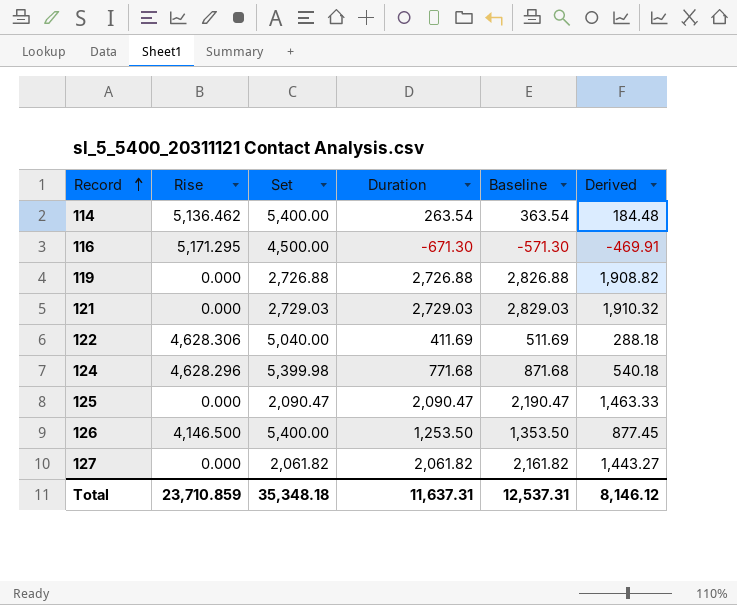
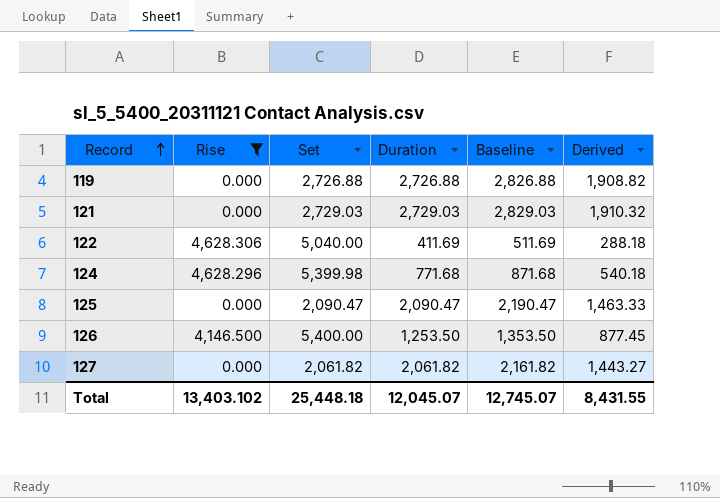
filter: none -> Rise <= 4,628.306
Total | Rise: 23,710.859 -> 13,403.102
Total | Set: 35,348.18 -> 25,448.18
Total | Duration: 11,637.31 -> 12,045.07
Total | Baseline: 12,537.31 -> 12,745.07
Total | Derived: 8,146.12 -> 8,431.55

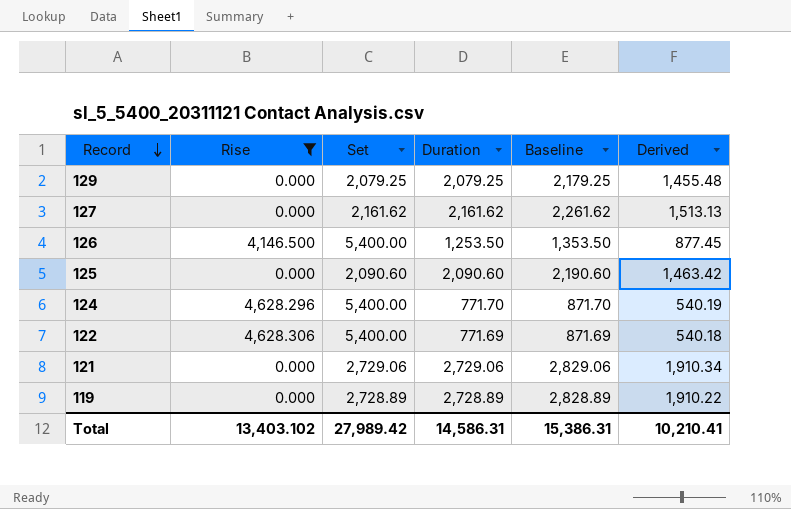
row order: Record ascending -> Record descending
row 129: none -> 0.000 | 2,079.25 | 2,079.25 | 2,179.25 | 1,455.48
127 | Set: 2,061.82 -> 2,161.62
127 | Duration: 2,061.82 -> 2,161.62
127 | Baseline: 2,161.82 -> 2,261.62
127 | Derived: 1,443.27 -> 1,513.13
125 | Set: 2,090.47 -> 2,090.60
125 | Duration: 2,090.47 -> 2,090.60
125 | Baseline: 2,190.47 -> 2,190.60
125 | Derived: 1,463.33 -> 1,463.42
124 | Set: 5,399.98 -> 5,400.00
124 | Duration: 771.68 -> 771.70
124 | Baseline: 871.68 -> 871.70
124 | Derived: 540.18 -> 540.19
122 | Set: 5,040.00 -> 5,400.00
122 | Duration: 411.69 -> 771.69
122 | Baseline: 511.69 -> 871.69
122 | Derived: 288.18 -> 540.18
121 | Set: 2,729.03 -> 2,729.06
121 | Duration: 2,729.03 -> 2,729.06
121 | Baseline: 2,829.03 -> 2,829.06
121 | Derived: 1,910.32 -> 1,910.34
119 | Set: 2,726.88 -> 2,728.89
119 | Duration: 2,726.88 -> 2,728.89
119 | Baseline: 2,826.88 -> 2,828.89
119 | Derived: 1,908.82 -> 1,910.22
Total | Set: 25,448.18 -> 27,989.42
Total | Duration: 12,045.07 -> 14,586.31
Total | Baseline: 12,745.07 -> 15,386.31
Total | Derived: 8,431.55 -> 10,210.41

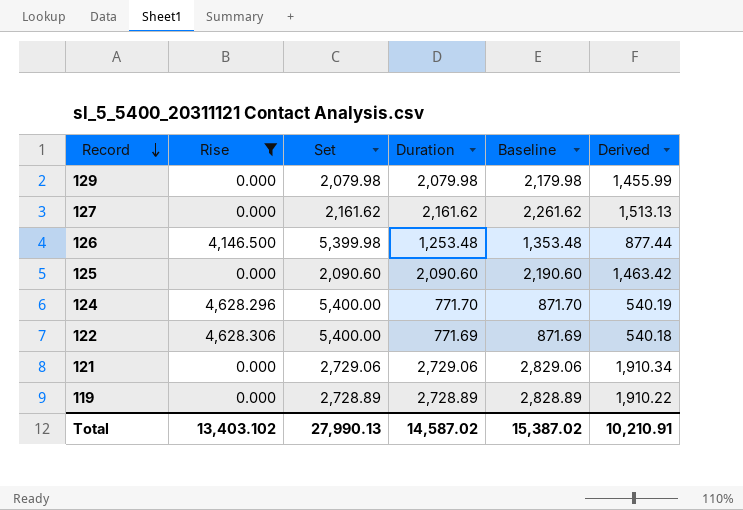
129 | Set: 2,079.25 -> 2,079.98
129 | Duration: 2,079.25 -> 2,079.98
129 | Baseline: 2,179.25 -> 2,179.98
129 | Derived: 1,455.48 -> 1,455.99
126 | Set: 5,400.00 -> 5,399.98
126 | Duration: 1,253.50 -> 1,253.48
126 | Baseline: 1,353.50 -> 1,353.48
126 | Derived: 877.45 -> 877.44
Total | Set: 27,989.42 -> 27,990.13
Total | Duration: 14,586.31 -> 14,587.02
Total | Baseline: 15,386.31 -> 15,387.02
Total | Derived: 10,210.41 -> 10,210.91

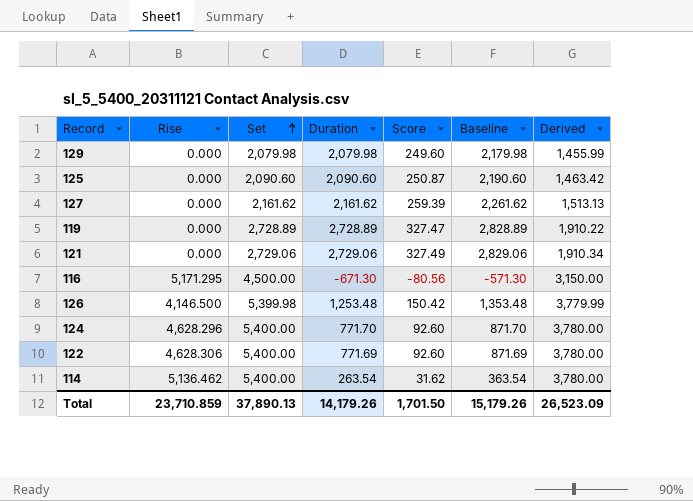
filter: Rise <= 4,628.306 -> none
row order: Record descending -> Set ascending
column Score | formula: none -> [Duration] * 0.12
column Derived | formula: [Duration] * 0.7 -> [Set] * 0.7
Total | Rise: 13,403.102 -> 23,710.859
Total | Set: 27,990.13 -> 37,890.13
Total | Duration: 14,587.02 -> 14,179.26
Total | Baseline: 15,387.02 -> 15,179.26
Total | Derived: 10,210.91 -> 26,523.09

